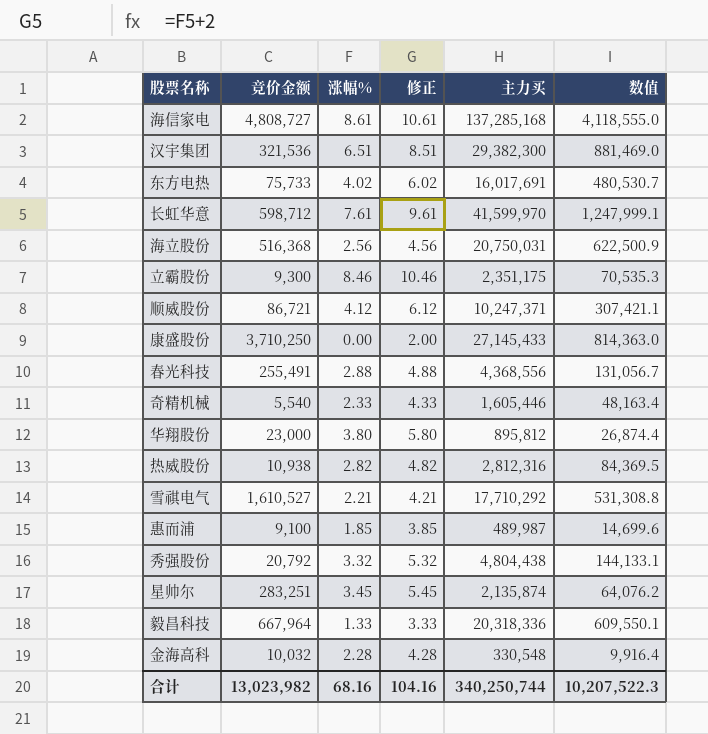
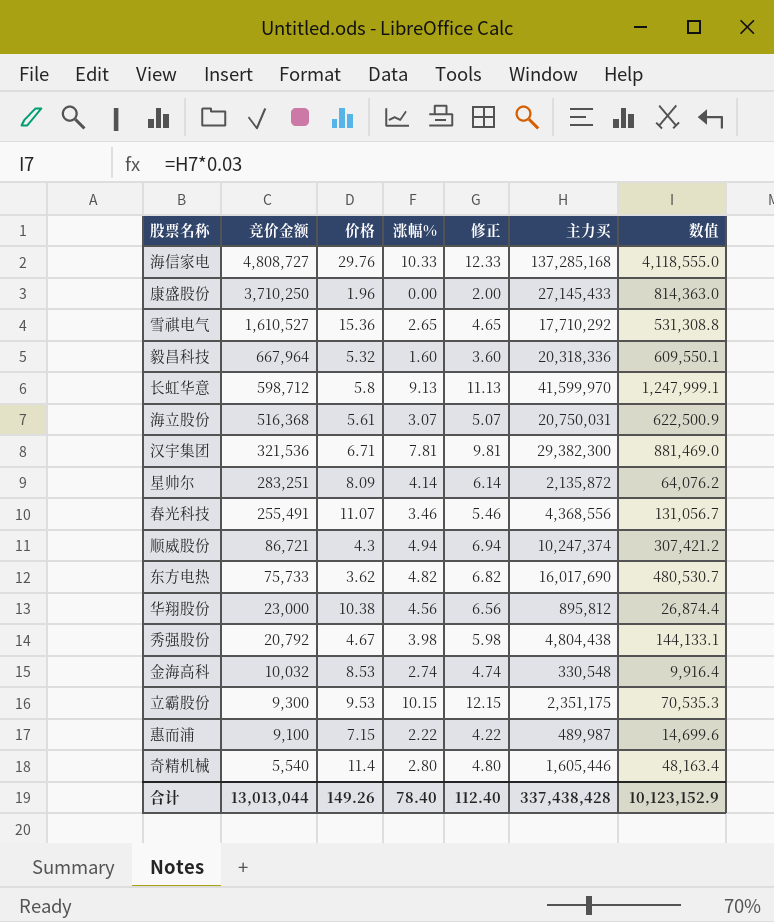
row order: none -> 竞价金额 descending
column 价格 | position: none -> 3
row 热威股份: 10,938 | 2.82 | 4.82 | 2,812,316 | 84,369.5 -> none
海信家电 | 涨幅%: 8.61 -> 10.33
海信家电 | 修正: 10.61 -> 12.33
雪祺电气 | 涨幅%: 2.21 -> 2.65
雪祺电气 | 修正: 4.21 -> 4.65
毅昌科技 | 涨幅%: 1.33 -> 1.60
毅昌科技 | 修正: 3.33 -> 3.60
长虹华意 | 涨幅%: 7.61 -> 9.13
长虹华意 | 修正: 9.61 -> 11.13
海立股份 | 涨幅%: 2.56 -> 3.07
海立股份 | 修正: 4.56 -> 5.07
汉宇集团 | 涨幅%: 6.51 -> 7.81
汉宇集团 | 修正: 8.51 -> 9.81
星帅尔 | 涨幅%: 3.45 -> 4.14
星帅尔 | 修正: 5.45 -> 6.14
星帅尔 | 主力买: 2,135,874 -> 2,135,872
春光科技 | 涨幅%: 2.88 -> 3.46
春光科技 | 修正: 4.88 -> 5.46
顺威股份 | 涨幅%: 4.12 -> 4.94
顺威股份 | 修正: 6.12 -> 6.94
顺威股份 | 主力买: 10,247,371 -> 10,247,374
顺威股份 | 数值: 307,421.1 -> 307,421.2
东方电热 | 涨幅%: 4.02 -> 4.82
东方电热 | 修正: 6.02 -> 6.82
东方电热 | 主力买: 16,017,691 -> 16,017,690
华翔股份 | 涨幅%: 3.80 -> 4.56
华翔股份 | 修正: 5.80 -> 6.56
秀强股份 | 涨幅%: 3.32 -> 3.98
秀强股份 | 修正: 5.32 -> 5.98
金海高科 | 涨幅%: 2.28 -> 2.74
金海高科 | 修正: 4.28 -> 4.74
立霸股份 | 涨幅%: 8.46 -> 10.15
立霸股份 | 修正: 10.46 -> 12.15
惠而浦 | 涨幅%: 1.85 -> 2.22
惠而浦 | 修正: 3.85 -> 4.22
奇精机械 | 涨幅%: 2.33 -> 2.80
奇精机械 | 修正: 4.33 -> 4.80
合计 | 竞价金额: 13,023,982 -> 13,013,044
合计 | 涨幅%: 68.16 -> 78.40
合计 | 修正: 104.16 -> 112.40
合计 | 主力买: 340,250,744 -> 337,438,428
合计 | 数值: 10,207,522.3 -> 10,123,152.9

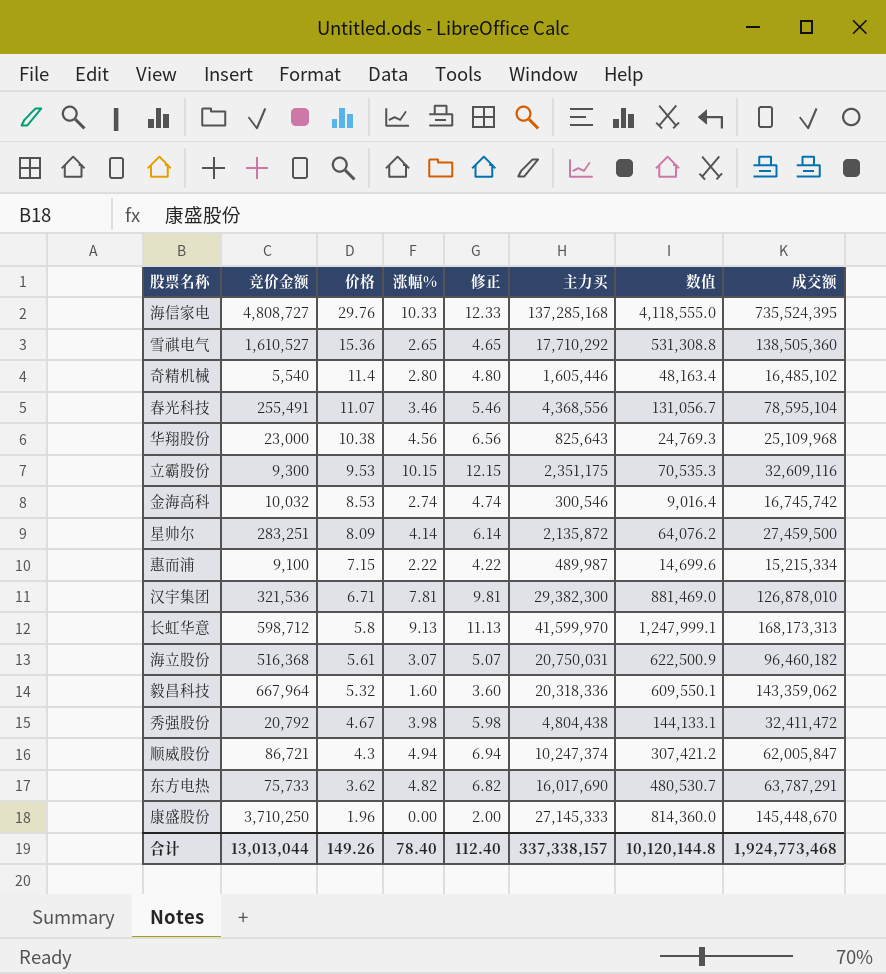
row order: 竞价金额 descending -> 价格 descending
column 成交额 | position: none -> 8
华翔股份 | 主力买: 895,812 -> 825,643
华翔股份 | 数值: 26,874.4 -> 24,769.3
金海高科 | 主力买: 330,548 -> 300,546
金海高科 | 数值: 9,916.4 -> 9,016.4
康盛股份 | 主力买: 27,145,433 -> 27,145,333
康盛股份 | 数值: 814,363.0 -> 814,360.0
合计 | 主力买: 337,438,428 -> 337,338,157
合计 | 数值: 10,123,152.9 -> 10,120,144.8

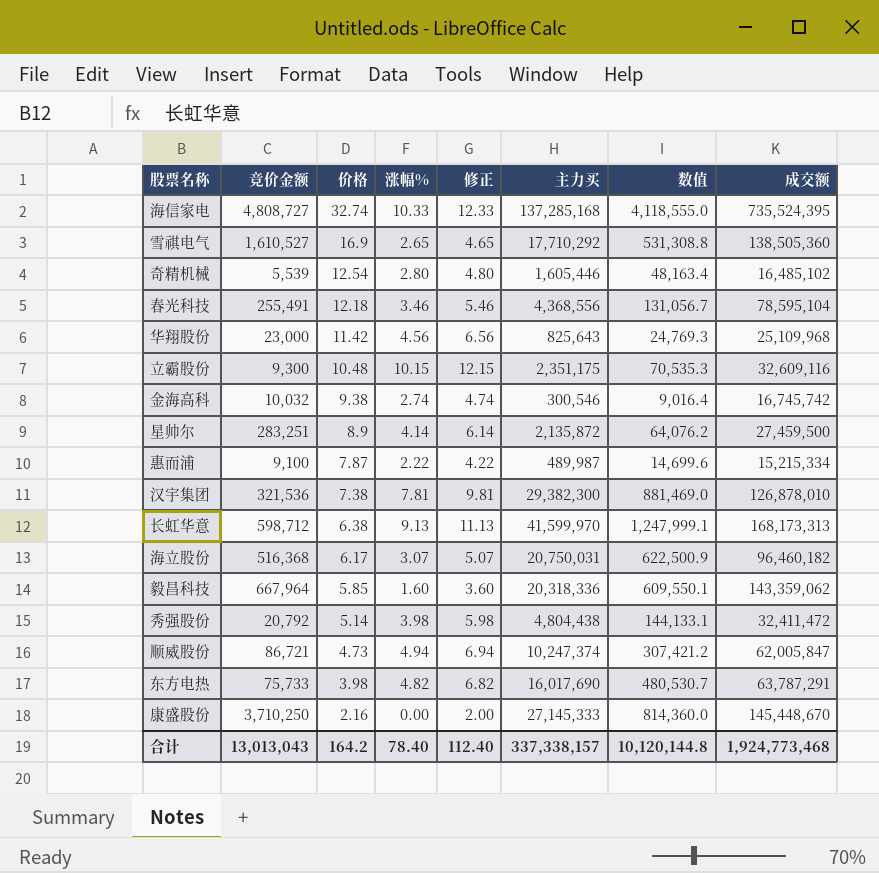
海信家电 | 价格: 29.76 -> 32.74
雪祺电气 | 价格: 15.36 -> 16.9
奇精机械 | 竞价金额: 5,540 -> 5,539
奇精机械 | 价格: 11.4 -> 12.54
春光科技 | 价格: 11.07 -> 12.18
华翔股份 | 价格: 10.38 -> 11.42
立霸股份 | 价格: 9.53 -> 10.48
金海高科 | 价格: 8.53 -> 9.38
星帅尔 | 价格: 8.09 -> 8.9
惠而浦 | 价格: 7.15 -> 7.87
汉宇集团 | 价格: 6.71 -> 7.38
长虹华意 | 价格: 5.8 -> 6.38
海立股份 | 价格: 5.61 -> 6.17
毅昌科技 | 价格: 5.32 -> 5.85
秀强股份 | 价格: 4.67 -> 5.14
顺威股份 | 价格: 4.3 -> 4.73
东方电热 | 价格: 3.62 -> 3.98
康盛股份 | 价格: 1.96 -> 2.16
合计 | 竞价金额: 13,013,044 -> 13,013,043
合计 | 价格: 149.26 -> 164.2

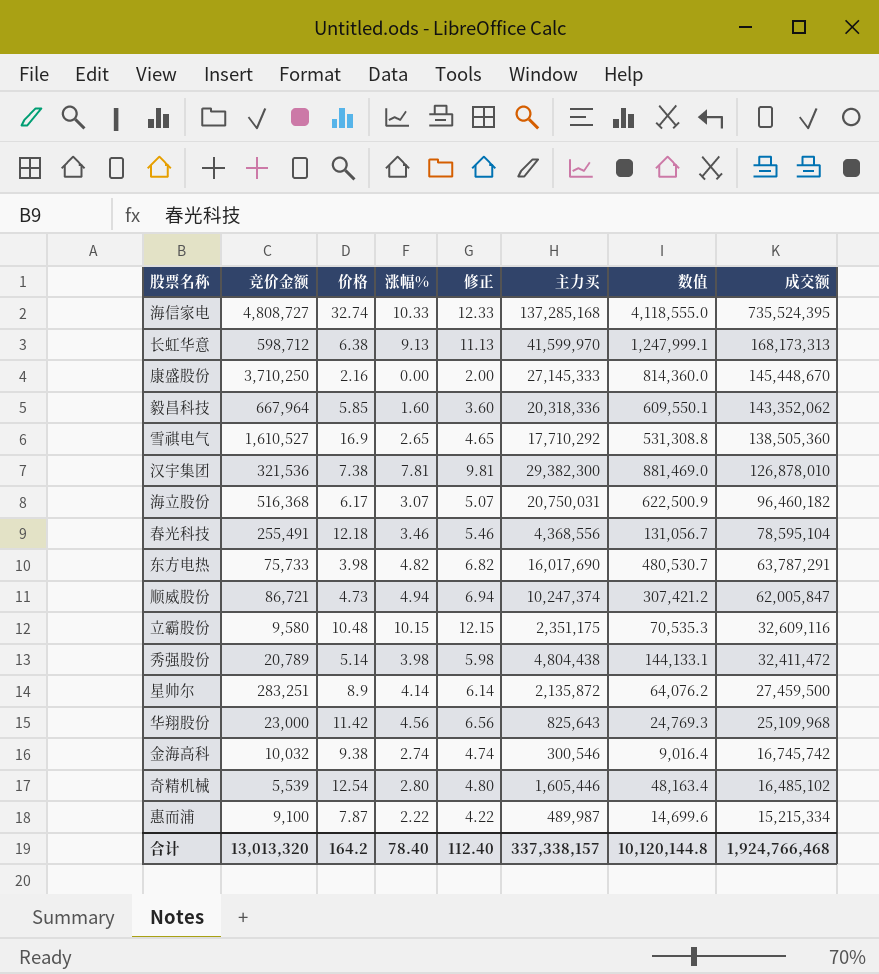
row order: 价格 descending -> 成交额 descending
毅昌科技 | 成交额: 143,359,062 -> 143,352,062
立霸股份 | 竞价金额: 9,300 -> 9,580
秀强股份 | 竞价金额: 20,792 -> 20,789
合计 | 竞价金额: 13,013,043 -> 13,013,320
合计 | 成交额: 1,924,773,468 -> 1,924,766,468

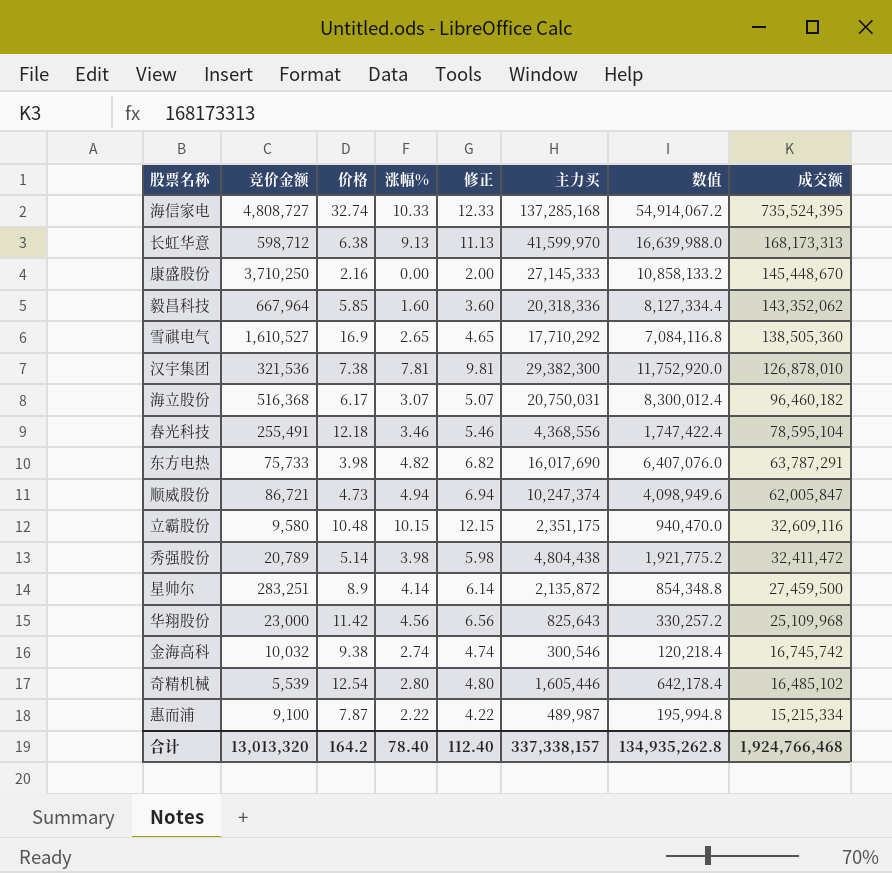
column 数值 | formula: [主力买] * 0.03 -> [主力买] * 0.4
合计 | 数值: 10,120,144.8 -> 134,935,262.8

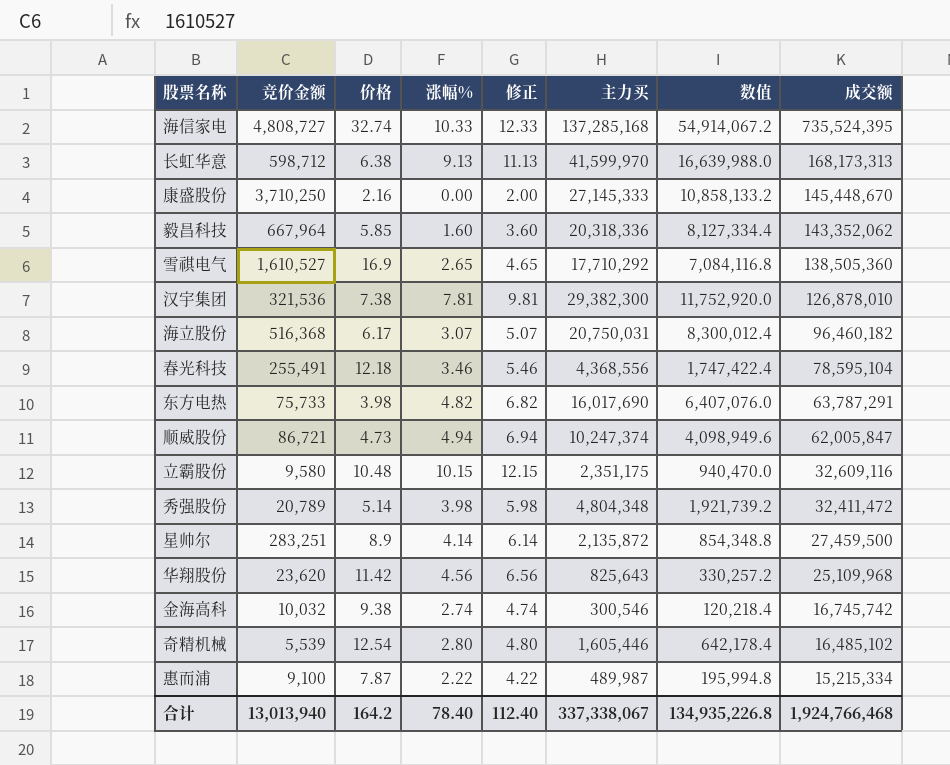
秀强股份 | 主力买: 4,804,438 -> 4,804,348
秀强股份 | 数值: 1,921,775.2 -> 1,921,739.2
华翔股份 | 竞价金额: 23,000 -> 23,620
合计 | 竞价金额: 13,013,320 -> 13,013,940
合计 | 主力买: 337,338,157 -> 337,338,067
合计 | 数值: 134,935,262.8 -> 134,935,226.8

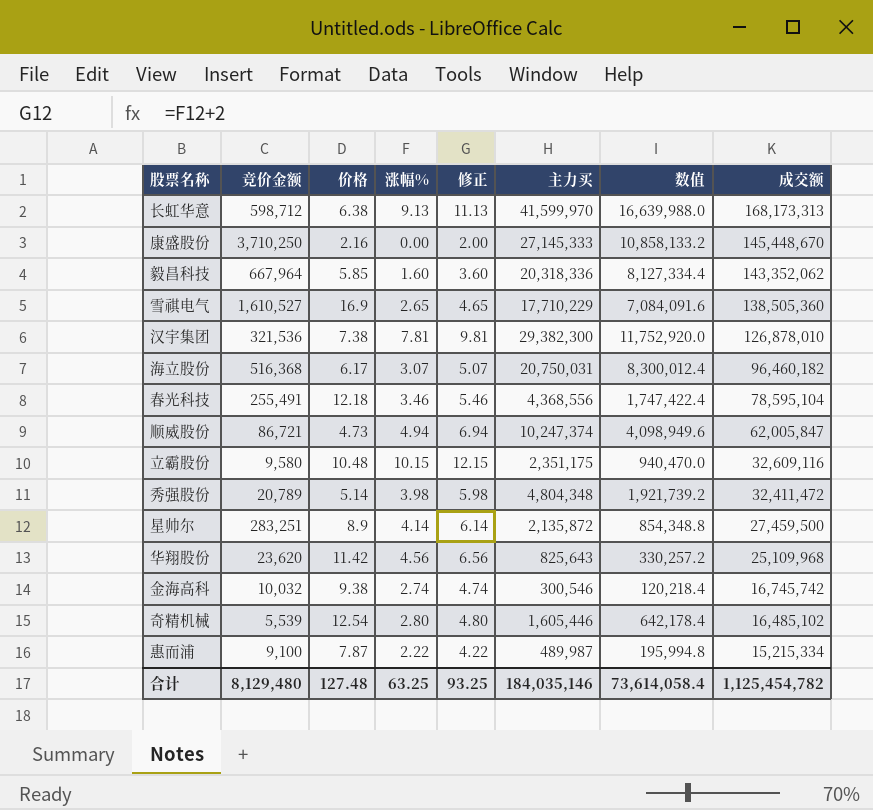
row 海信家电: 4,808,727 | 32.74 | 10.33 | 12.33 | 137,285,168 | 54,914,067.2 | 735,524,395 -> none
row 东方电热: 75,733 | 3.98 | 4.82 | 6.82 | 16,017,690 | 6,407,076.0 | 63,787,291 -> none
雪祺电气 | 主力买: 17,710,292 -> 17,710,229
雪祺电气 | 数值: 7,084,116.8 -> 7,084,091.6
合计 | 竞价金额: 13,013,940 -> 8,129,480
合计 | 价格: 164.2 -> 127.48
合计 | 涨幅%: 78.40 -> 63.25
合计 | 修正: 112.40 -> 93.25
合计 | 主力买: 337,338,067 -> 184,035,146
合计 | 数值: 134,935,226.8 -> 73,614,058.4
合计 | 成交额: 1,924,766,468 -> 1,125,454,782

